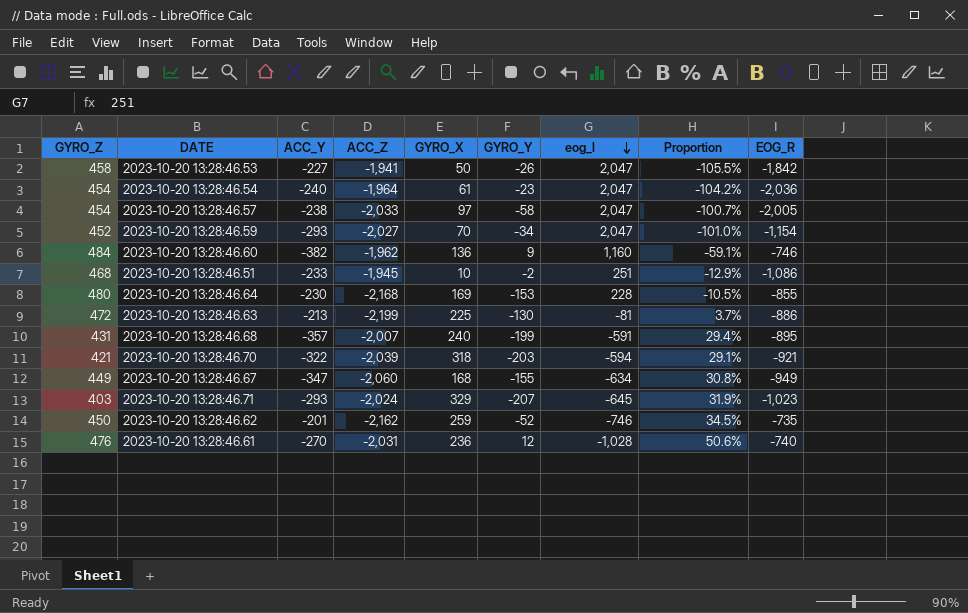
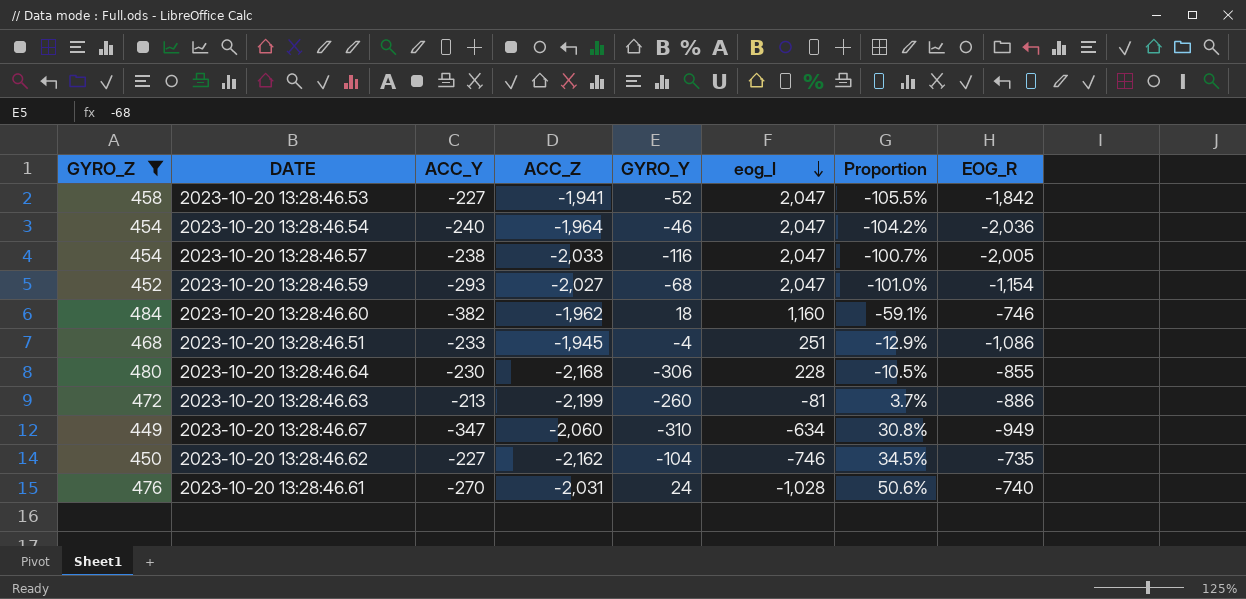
filter: none -> GYRO_Z >= 449
column GYRO_X | position: 5 -> none
2023-10-20 13:28:46.53 | GYRO_Y: -26 -> -52
2023-10-20 13:28:46.54 | GYRO_Y: -23 -> -46
2023-10-20 13:28:46.57 | GYRO_Y: -58 -> -116
2023-10-20 13:28:46.59 | GYRO_Y: -34 -> -68
2023-10-20 13:28:46.60 | GYRO_Y: 9 -> 18
2023-10-20 13:28:46.51 | GYRO_Y: -2 -> -4
2023-10-20 13:28:46.64 | GYRO_Y: -153 -> -306
2023-10-20 13:28:46.63 | GYRO_Y: -130 -> -260
2023-10-20 13:28:46.67 | GYRO_Y: -155 -> -310
2023-10-20 13:28:46.62 | ACC_Y: -201 -> -227
2023-10-20 13:28:46.62 | GYRO_Y: -52 -> -104
2023-10-20 13:28:46.61 | GYRO_Y: 12 -> 24

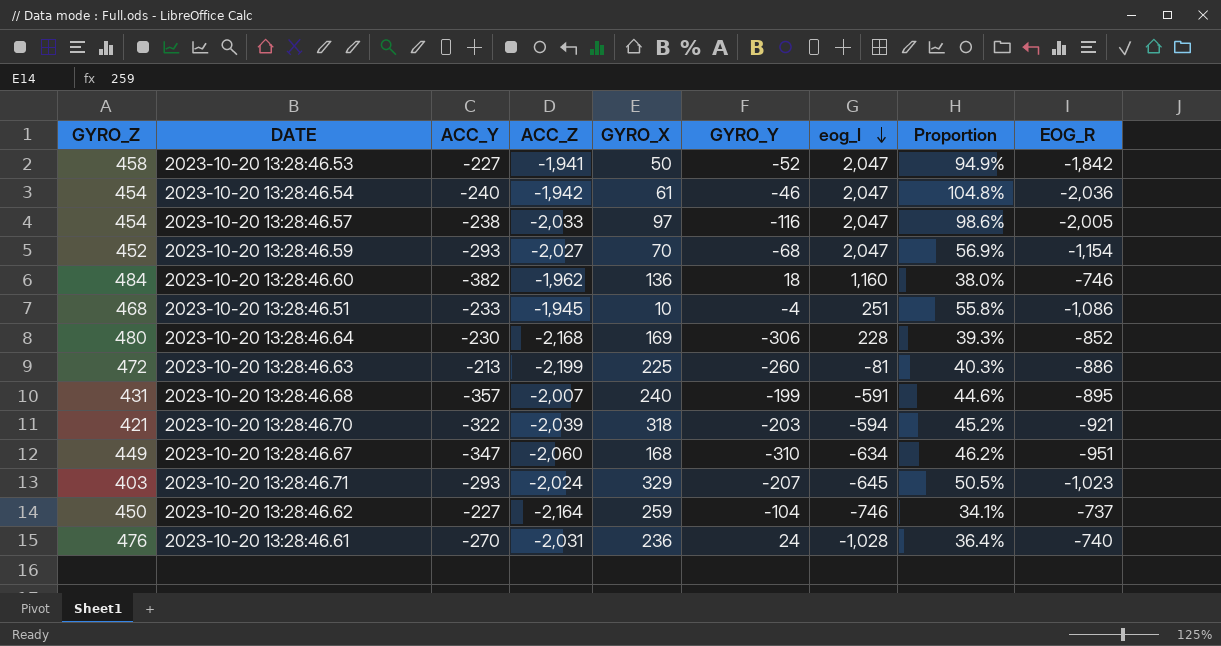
filter: GYRO_Z >= 449 -> none
column GYRO_X | position: none -> 5
column Proportion | formula: [eog_l] / [ACC_Z] -> [EOG_R] / [ACC_Z]
2023-10-20 13:28:46.54 | ACC_Z: -1,964 -> -1,942
2023-10-20 13:28:46.64 | EOG_R: -855 -> -852
2023-10-20 13:28:46.67 | EOG_R: -949 -> -951
2023-10-20 13:28:46.62 | ACC_Z: -2,162 -> -2,164
2023-10-20 13:28:46.62 | EOG_R: -735 -> -737

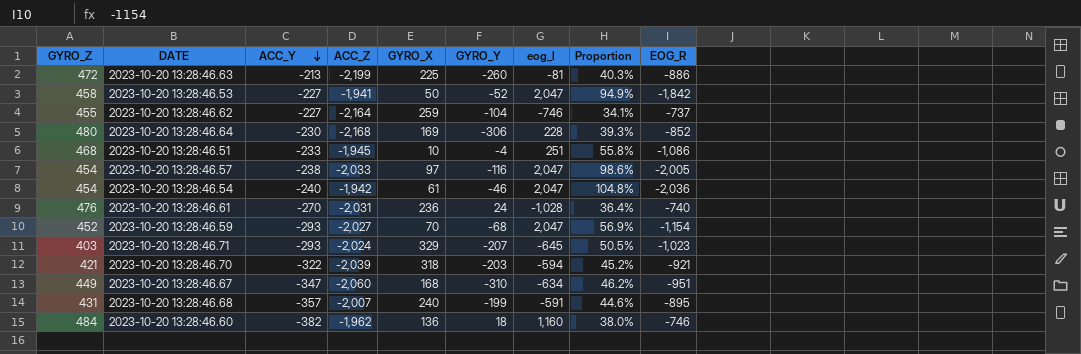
row order: eog_l descending -> ACC_Y descending
2023-10-20 13:28:46.62 | GYRO_Z: 450 -> 455

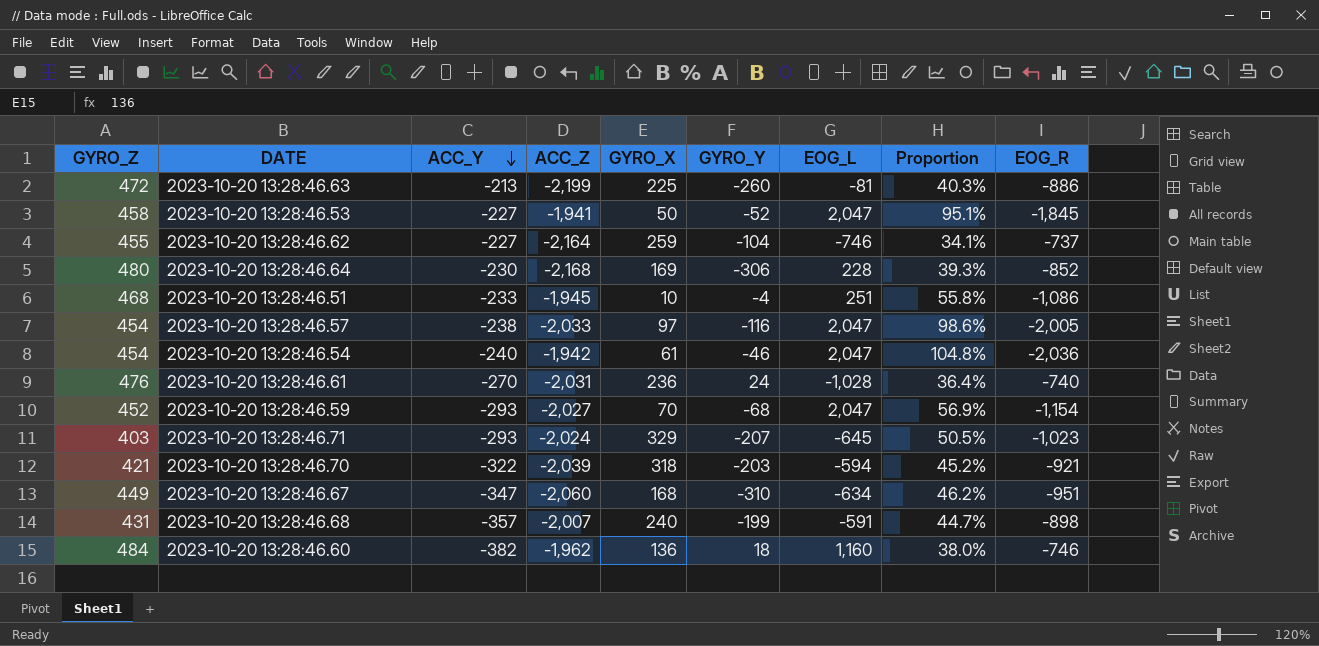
column name: eog_l -> EOG_L
2023-10-20 13:28:46.53 | Proportion: 94.9% -> 95.1%
2023-10-20 13:28:46.53 | EOG_R: -1,842 -> -1,845
2023-10-20 13:28:46.68 | Proportion: 44.6% -> 44.7%
2023-10-20 13:28:46.68 | EOG_R: -895 -> -898

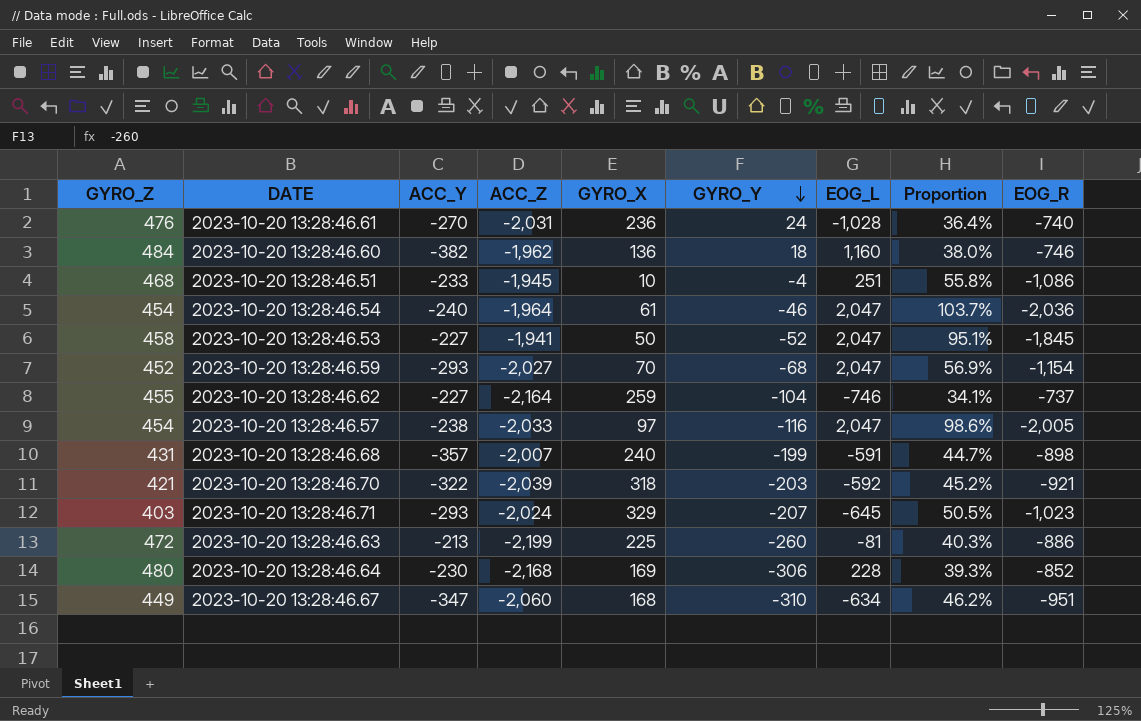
row order: ACC_Y descending -> GYRO_Y descending
2023-10-20 13:28:46.54 | ACC_Z: -1,942 -> -1,964
2023-10-20 13:28:46.54 | Proportion: 104.8% -> 103.7%
2023-10-20 13:28:46.70 | EOG_L: -594 -> -592

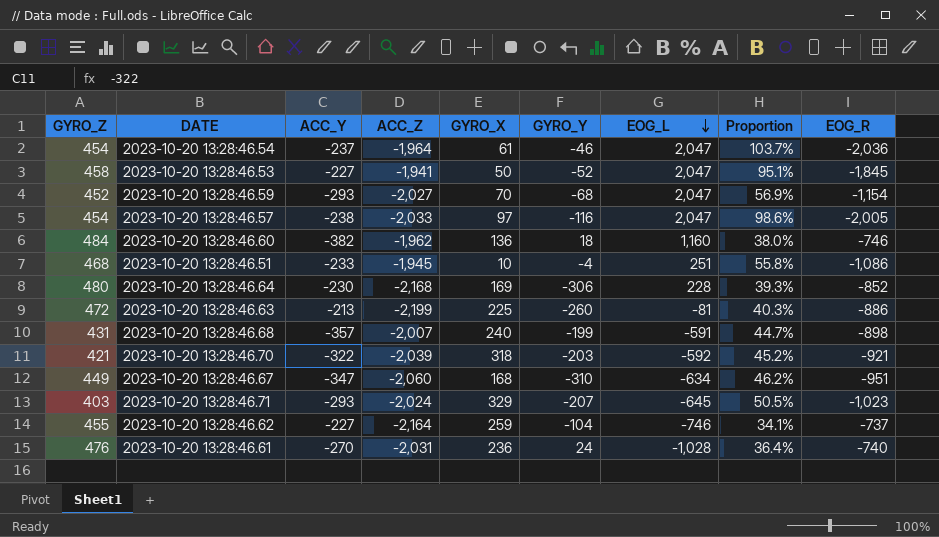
row order: GYRO_Y descending -> EOG_L descending
2023-10-20 13:28:46.54 | ACC_Y: -240 -> -237

